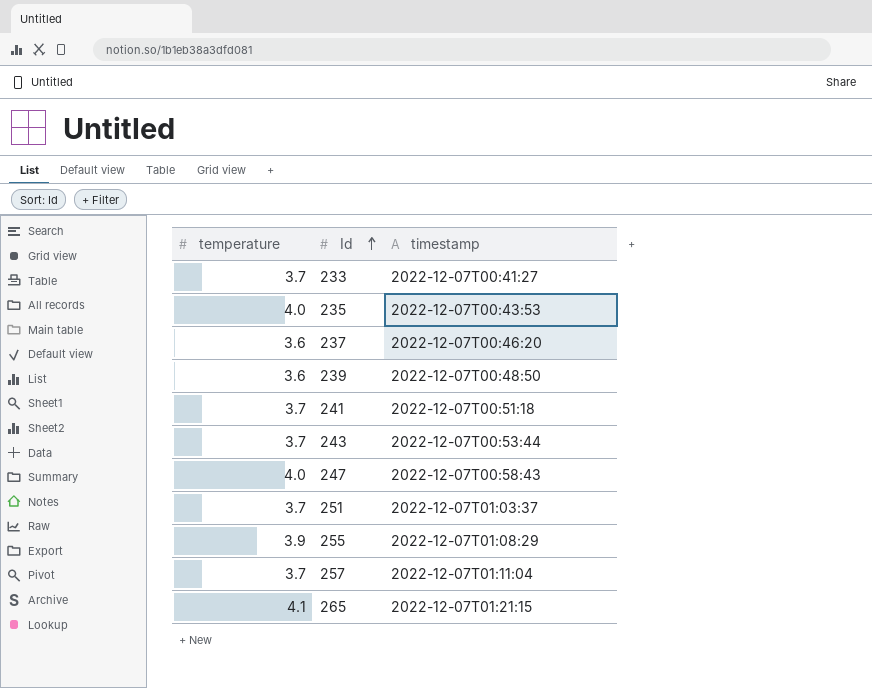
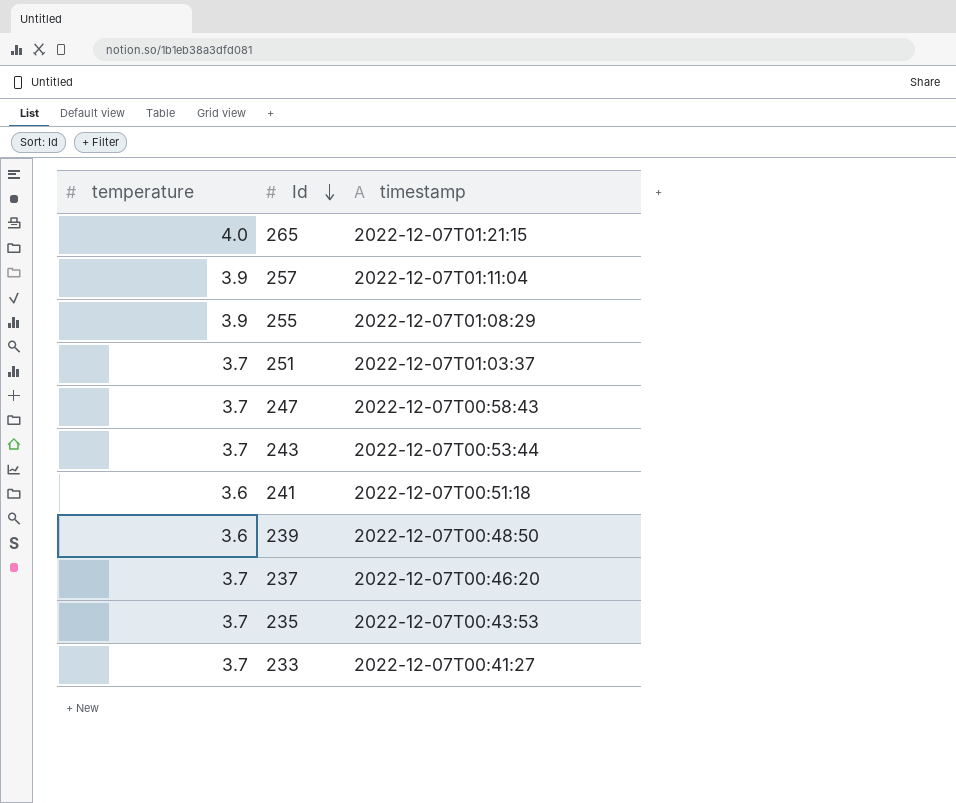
row order: Id ascending -> Id descending
265 | temperature: 4.1 -> 4.0
257 | temperature: 3.7 -> 3.9
247 | temperature: 4.0 -> 3.7
241 | temperature: 3.7 -> 3.6
237 | temperature: 3.6 -> 3.7
235 | temperature: 4.0 -> 3.7

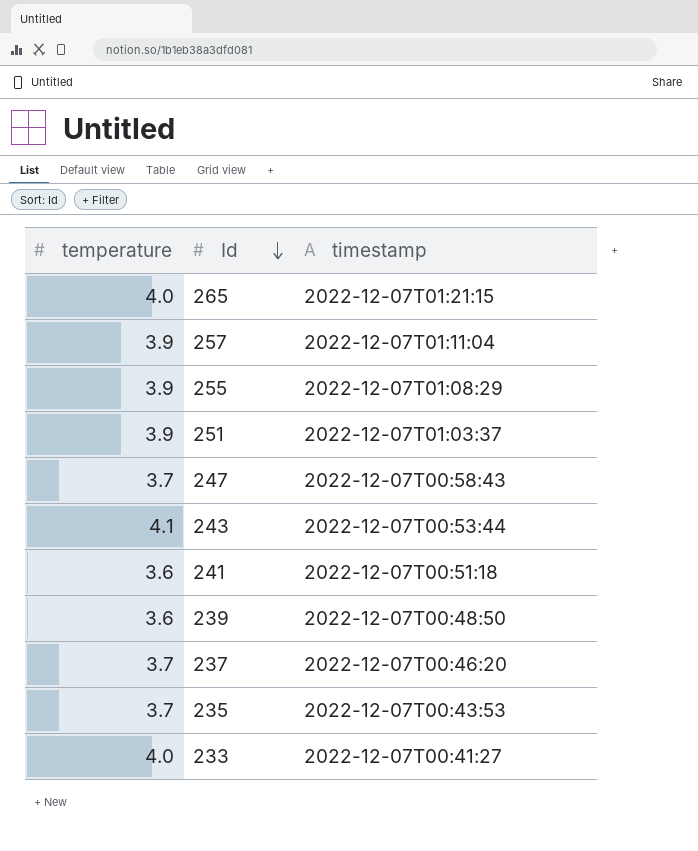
251 | temperature: 3.7 -> 3.9
243 | temperature: 3.7 -> 4.1
233 | temperature: 3.7 -> 4.0

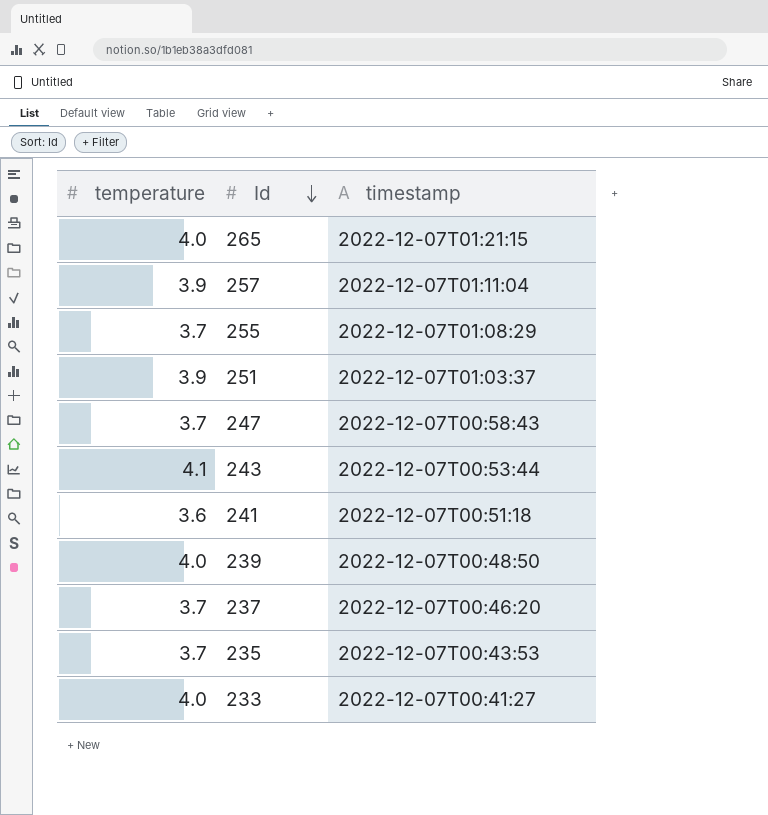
255 | temperature: 3.9 -> 3.7
239 | temperature: 3.6 -> 4.0

